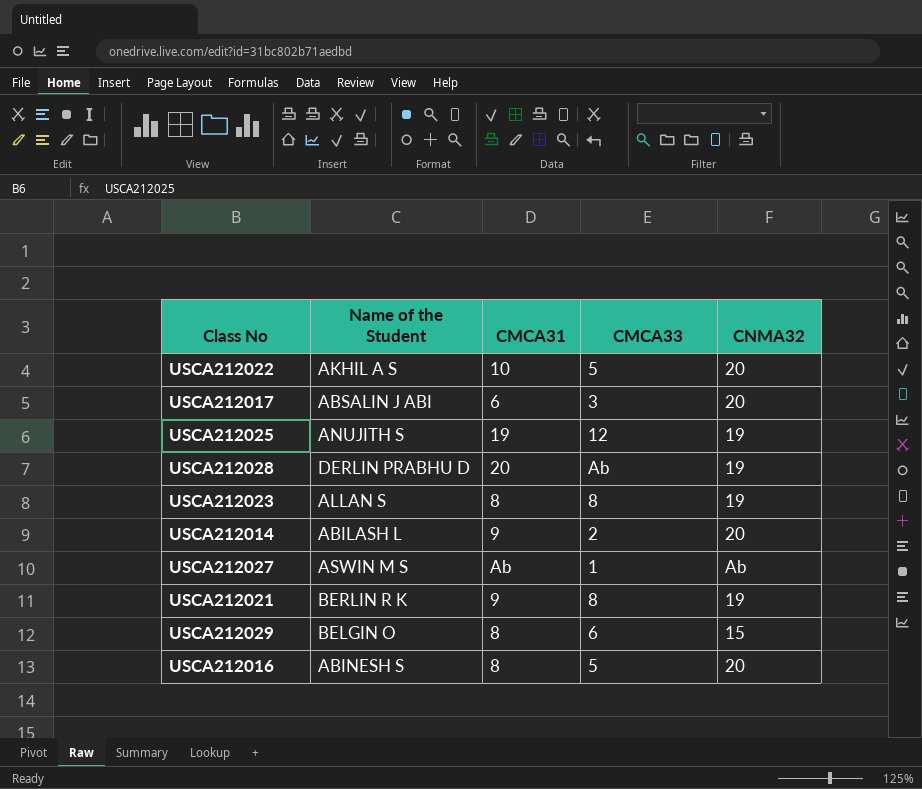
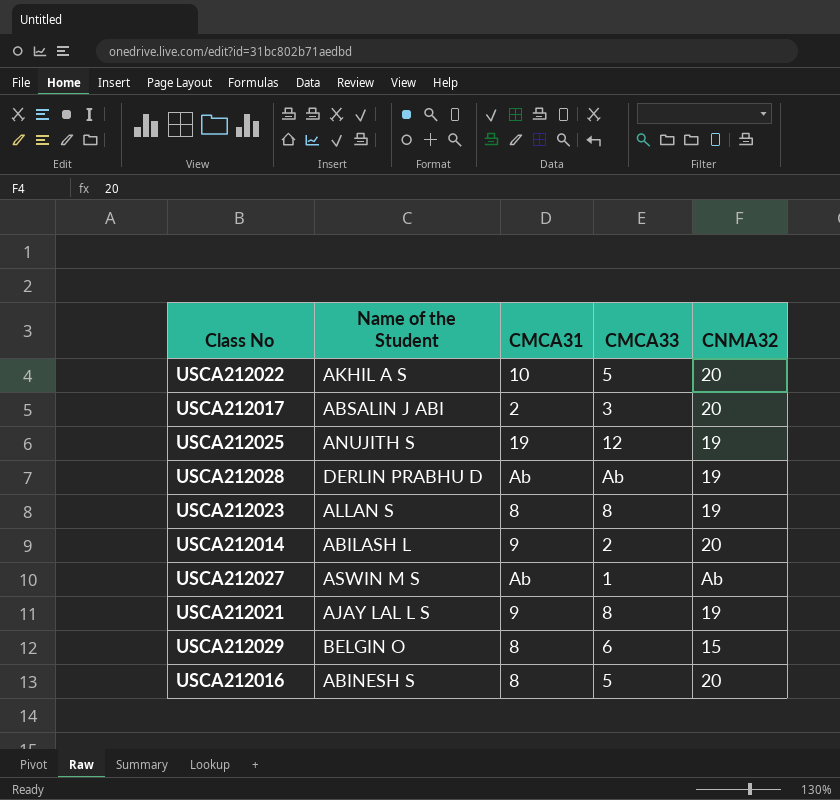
USCA212017 | CMCA31: 6 -> 2
USCA212028 | CMCA31: 20 -> Ab
USCA212021 | Name of the Student: BERLIN R K -> AJAY LAL L S

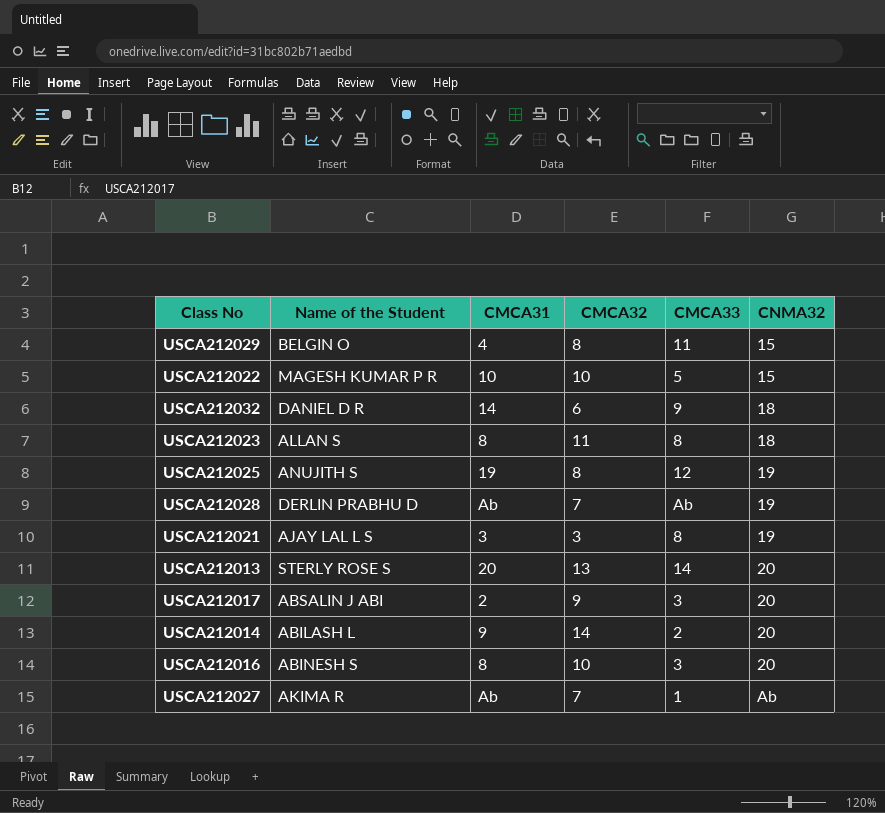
row order: none -> CNMA32 ascending
column CMCA32 | position: none -> 4
USCA212029 | CMCA31: 8 -> 4
USCA212029 | CMCA33: 6 -> 11
USCA212022 | Name of the Student: AKHIL A S -> MAGESH KUMAR P R
USCA212022 | CNMA32: 20 -> 15
row USCA212032: none -> DANIEL D R | 14 | 6 | 9 | 18
USCA212023 | CNMA32: 19 -> 18
USCA212021 | CMCA31: 9 -> 3
row USCA212013: none -> STERLY ROSE S | 20 | 13 | 14 | 20
USCA212016 | CMCA33: 5 -> 3
USCA212027 | Name of the Student: ASWIN M S -> AKIMA R

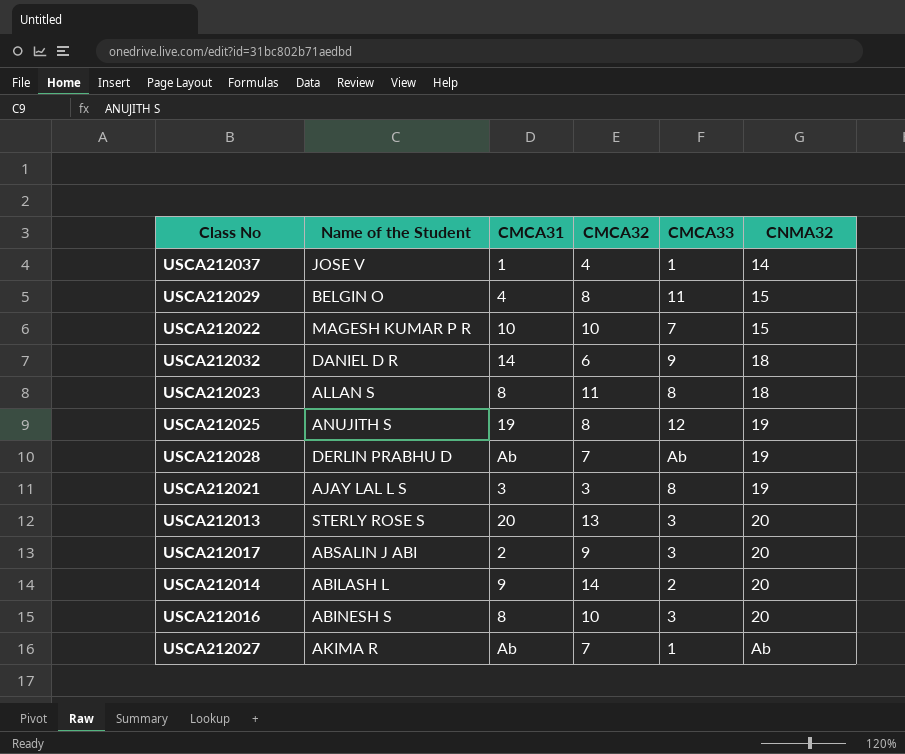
row USCA212037: none -> JOSE V | 1 | 4 | 1 | 14
USCA212022 | CMCA33: 5 -> 7
USCA212013 | CMCA33: 14 -> 3

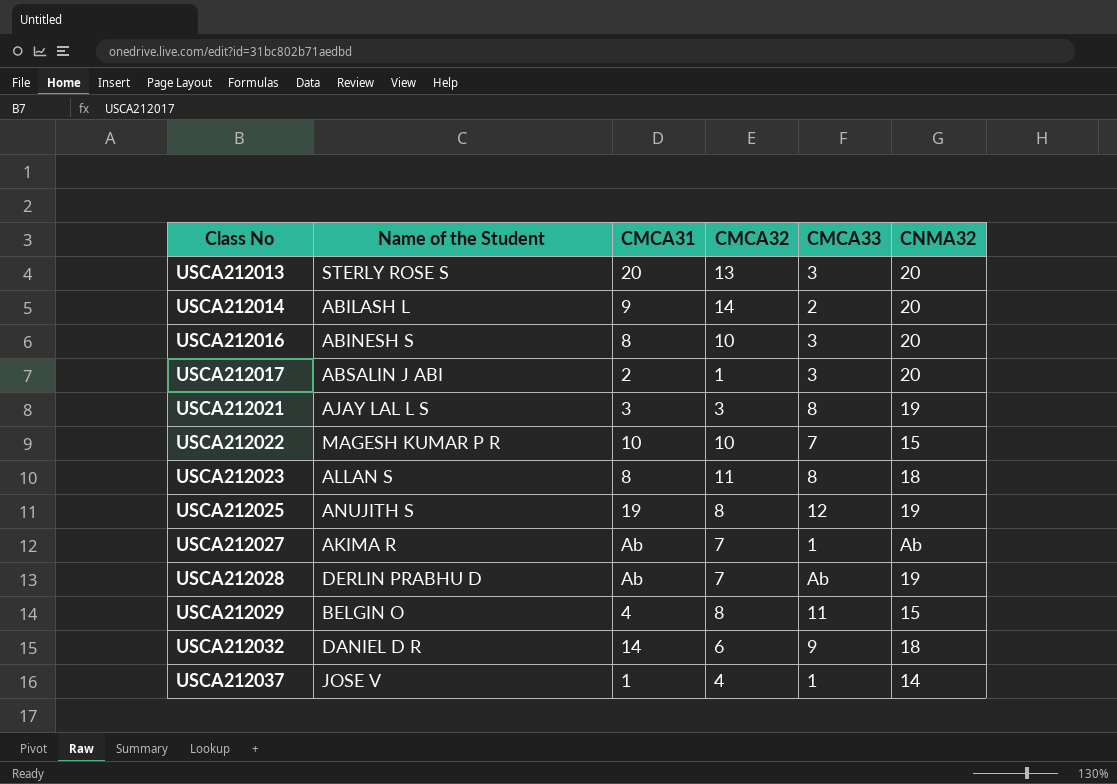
row order: CNMA32 ascending -> Class No ascending
USCA212017 | CMCA32: 9 -> 1

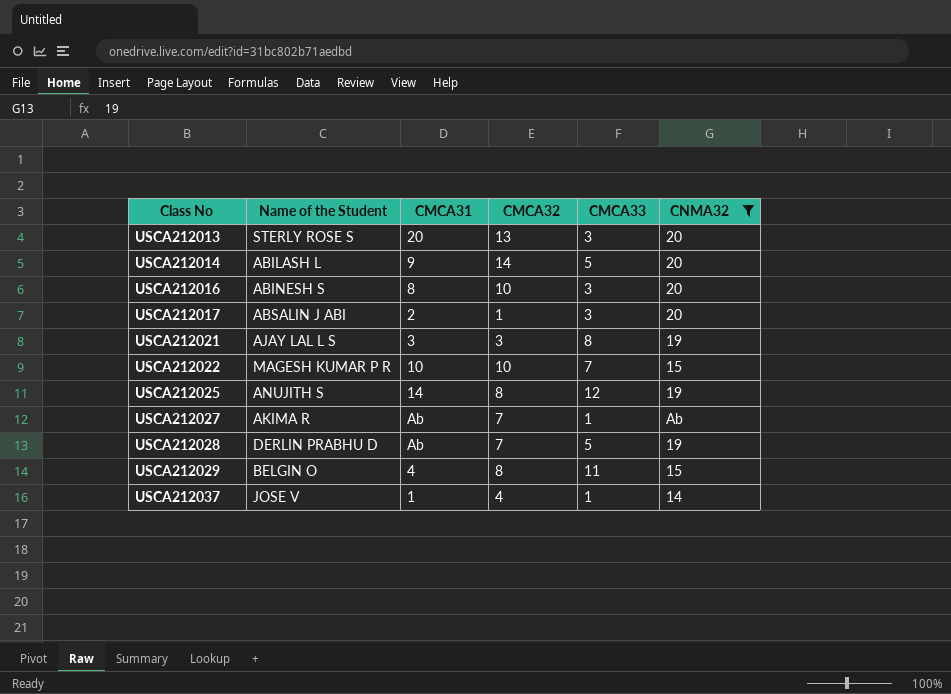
filter: none -> CNMA32 != 18
USCA212014 | CMCA33: 2 -> 5
USCA212025 | CMCA31: 19 -> 14
USCA212028 | CMCA33: Ab -> 5

